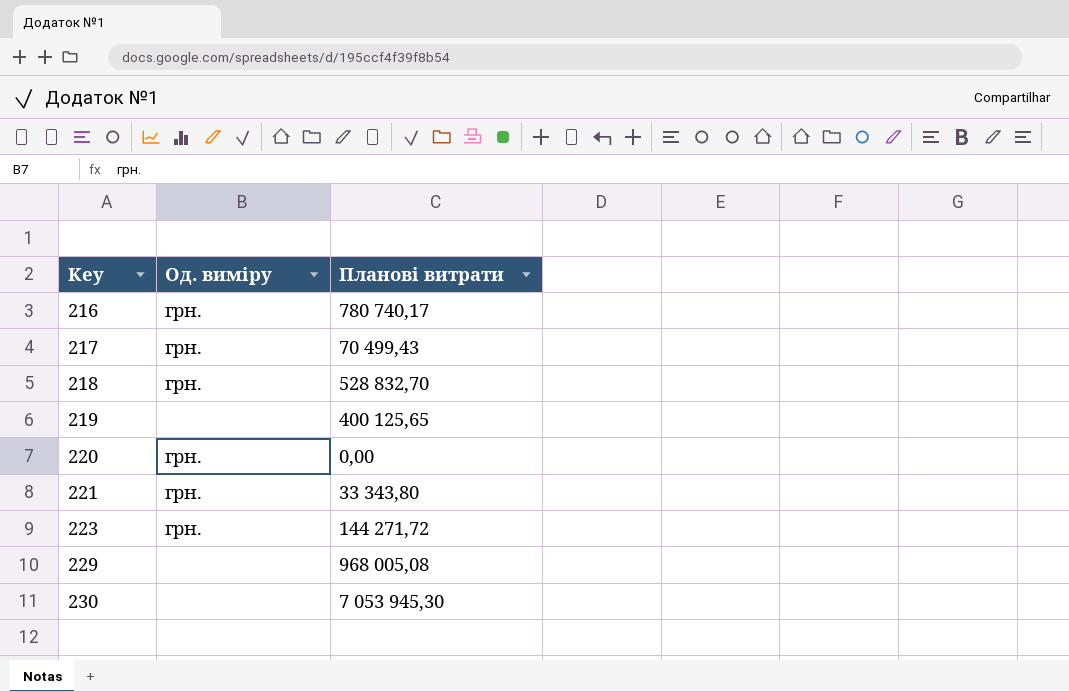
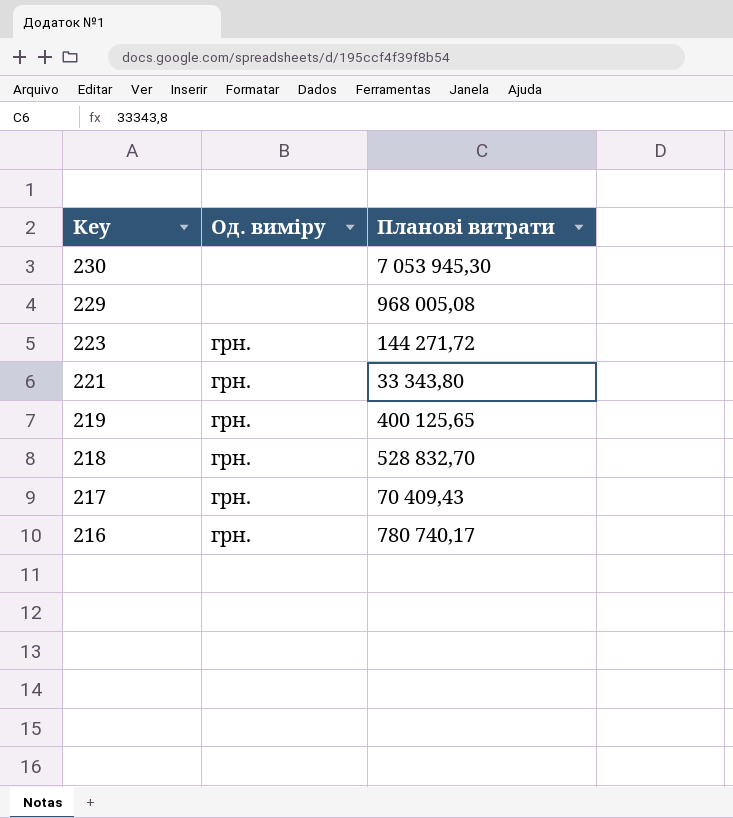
row order: Key ascending -> Key descending
row 220: грн. | 0,00 -> none
219 | Од. виміру: none -> грн.
217 | Планові витрати: 70 499,43 -> 70 409,43

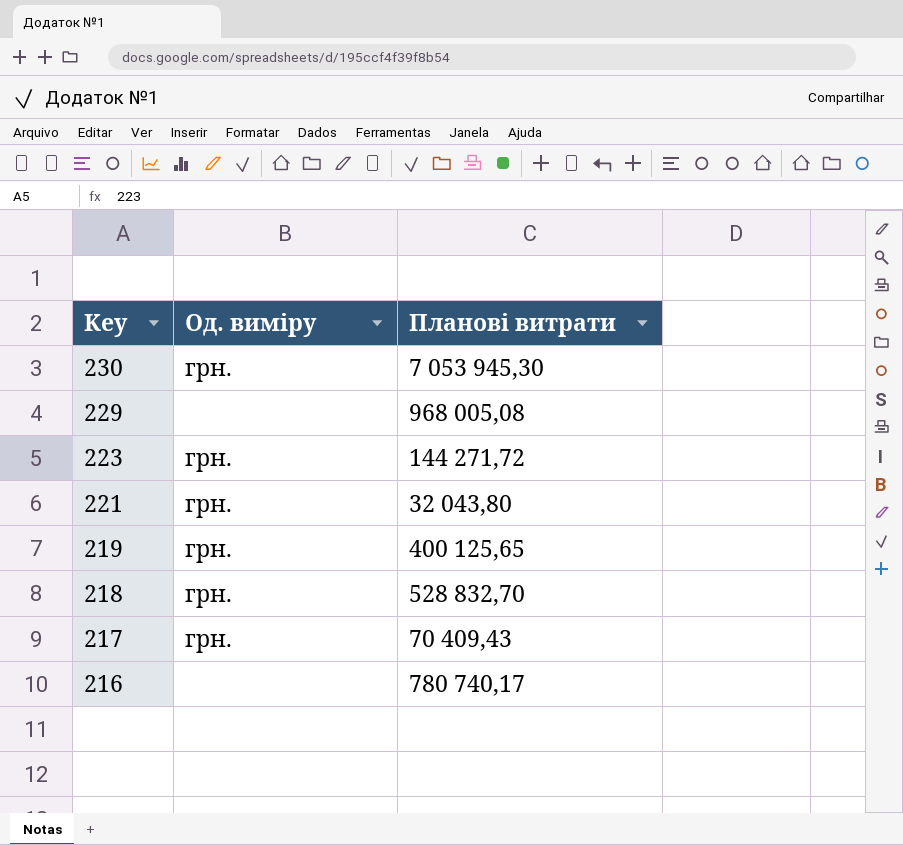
230 | Од. виміру: none -> грн.
221 | Планові витрати: 33 343,80 -> 32 043,80
216 | Од. виміру: грн. -> none

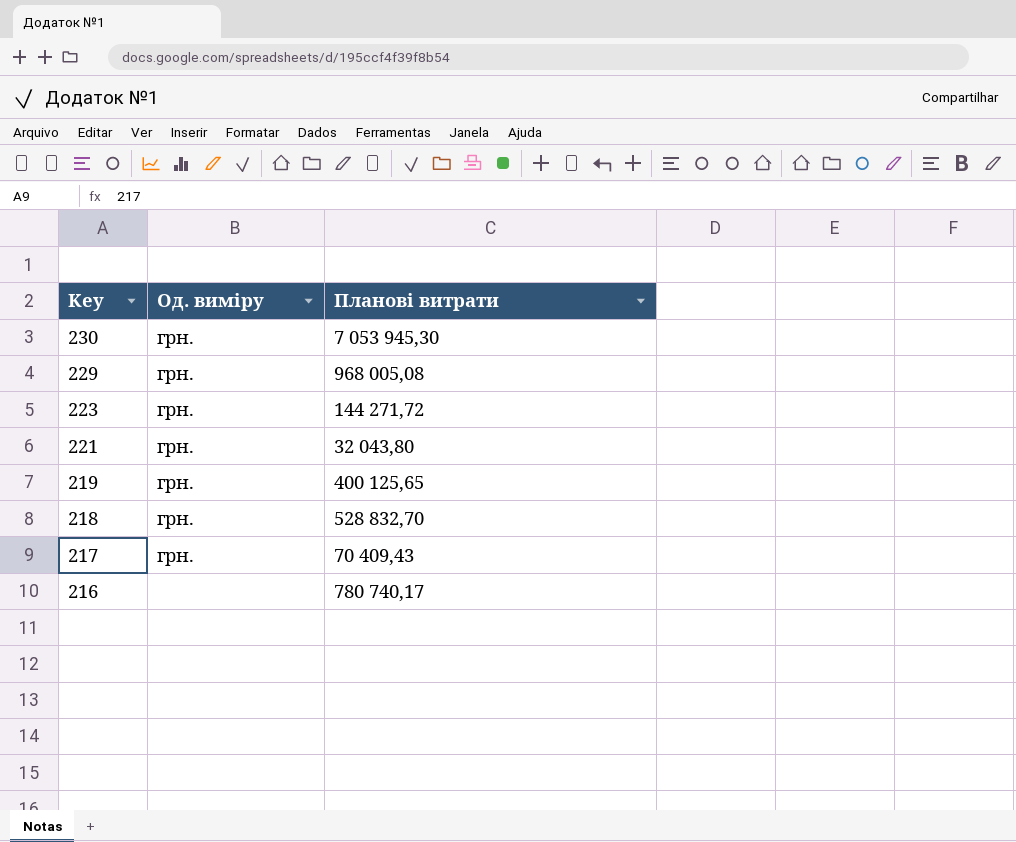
229 | Од. виміру: none -> грн.

